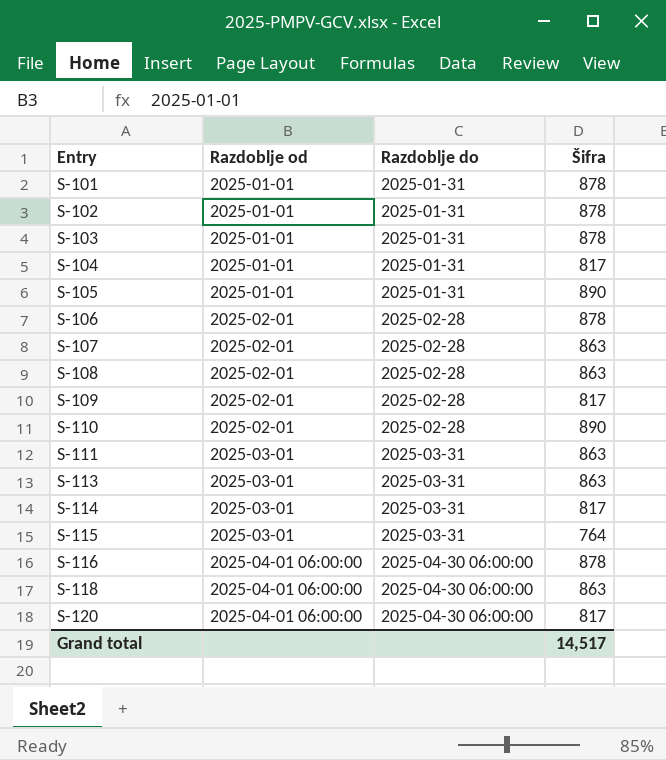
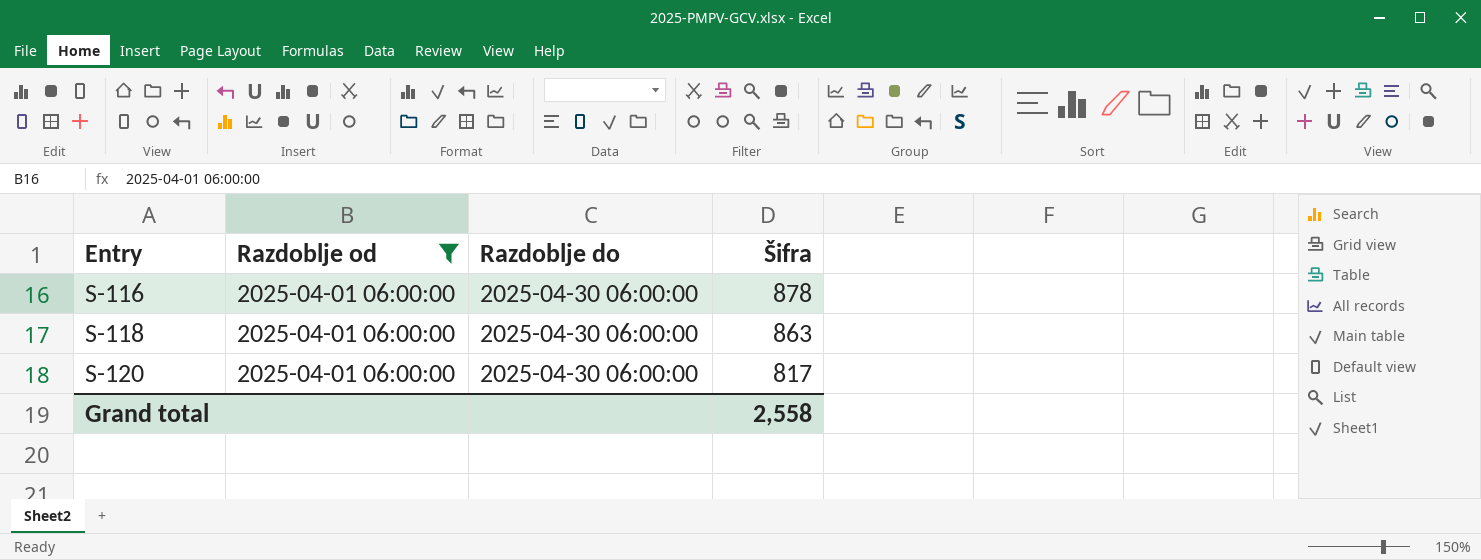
filter: none -> Razdoblje od = 2025-04-01 06:00:00
Grand total | Šifra: 14,517 -> 2,558

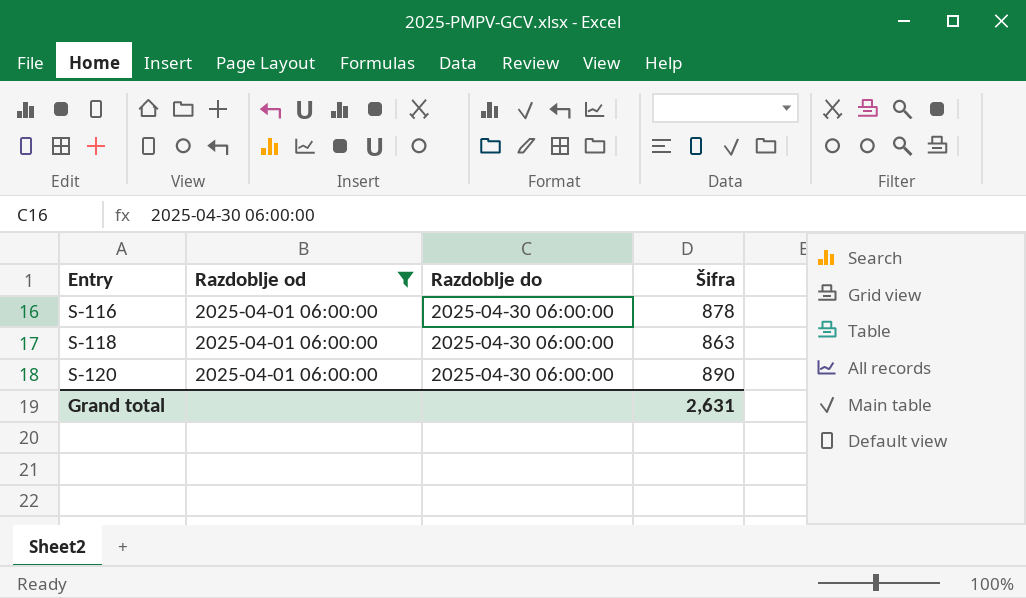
S-120 | Šifra: 817 -> 890
Grand total | Šifra: 2,558 -> 2,631

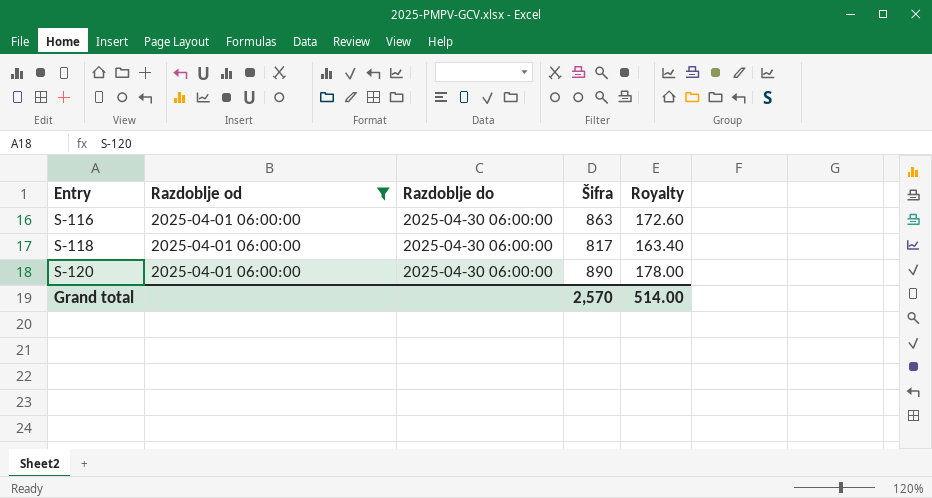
column Royalty | formula: none -> [Šifra] * 0.2
S-116 | Šifra: 878 -> 863
S-118 | Šifra: 863 -> 817
Grand total | Šifra: 2,631 -> 2,570

